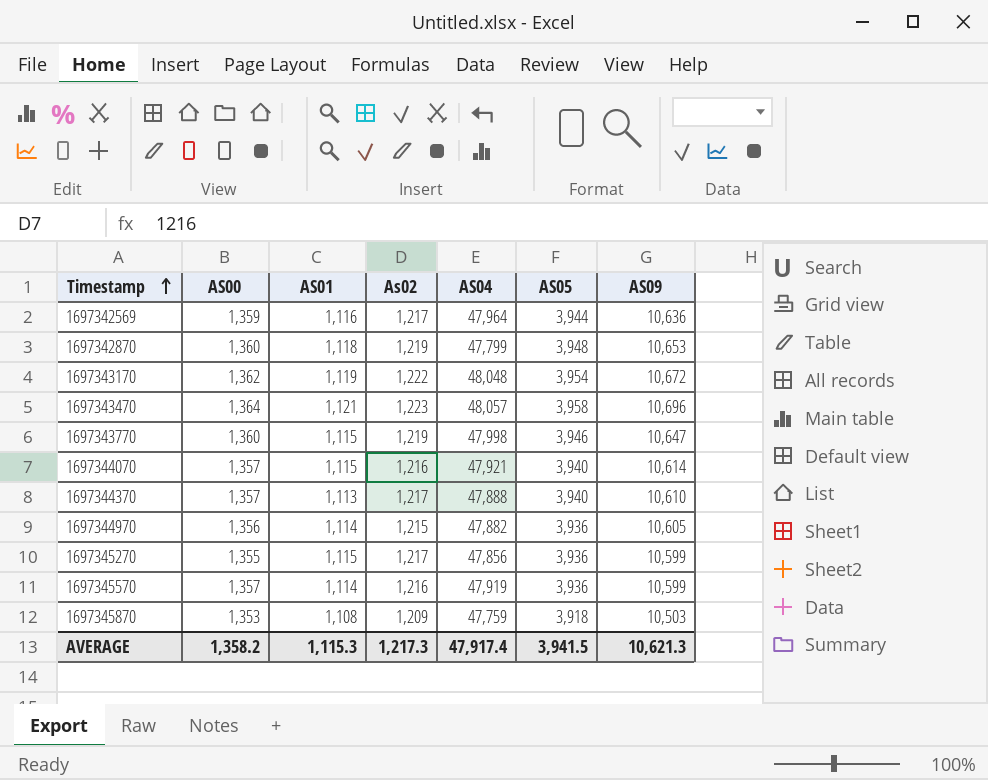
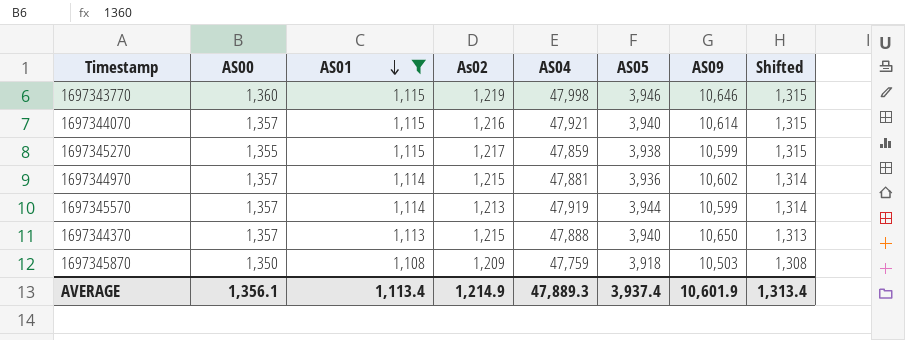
filter: none -> AS01 <= 1,115
row order: Timestamp ascending -> AS01 descending
column Shifted | formula: none -> [AS01] + 200
1697343770 | AS09: 10,647 -> 10,646
1697345270 | AS04: 47,856 -> 47,859
1697345270 | AS05: 3,936 -> 3,938
1697344970 | AS00: 1,356 -> 1,357
1697344970 | AS04: 47,882 -> 47,881
1697344970 | AS09: 10,605 -> 10,602
1697345570 | As02: 1,216 -> 1,213
1697345570 | AS05: 3,936 -> 3,944
1697344370 | As02: 1,217 -> 1,215
1697344370 | AS09: 10,610 -> 10,650
1697345870 | AS00: 1,353 -> 1,350
AVERAGE | AS00: 1,358.2 -> 1,356.1
AVERAGE | AS01: 1,115.3 -> 1,113.4
AVERAGE | As02: 1,217.3 -> 1,214.9
AVERAGE | AS04: 47,917.4 -> 47,889.3
AVERAGE | AS05: 3,941.5 -> 3,937.4
AVERAGE | AS09: 10,621.3 -> 10,601.9

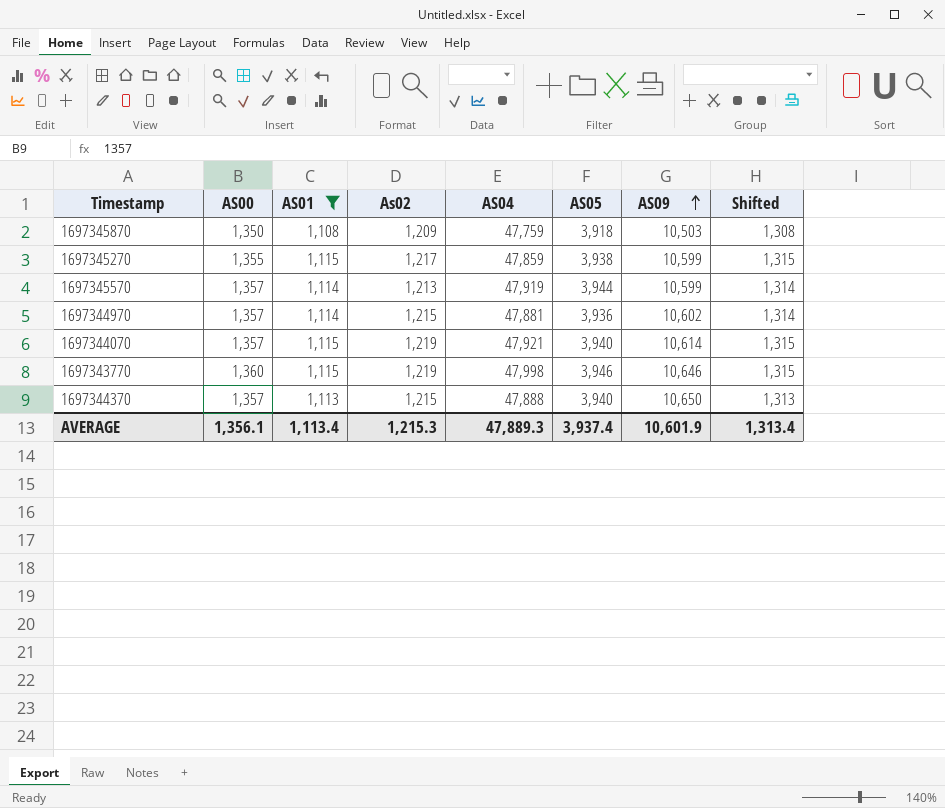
row order: AS01 descending -> AS09 ascending
1697344070 | As02: 1,216 -> 1,219
AVERAGE | As02: 1,214.9 -> 1,215.3

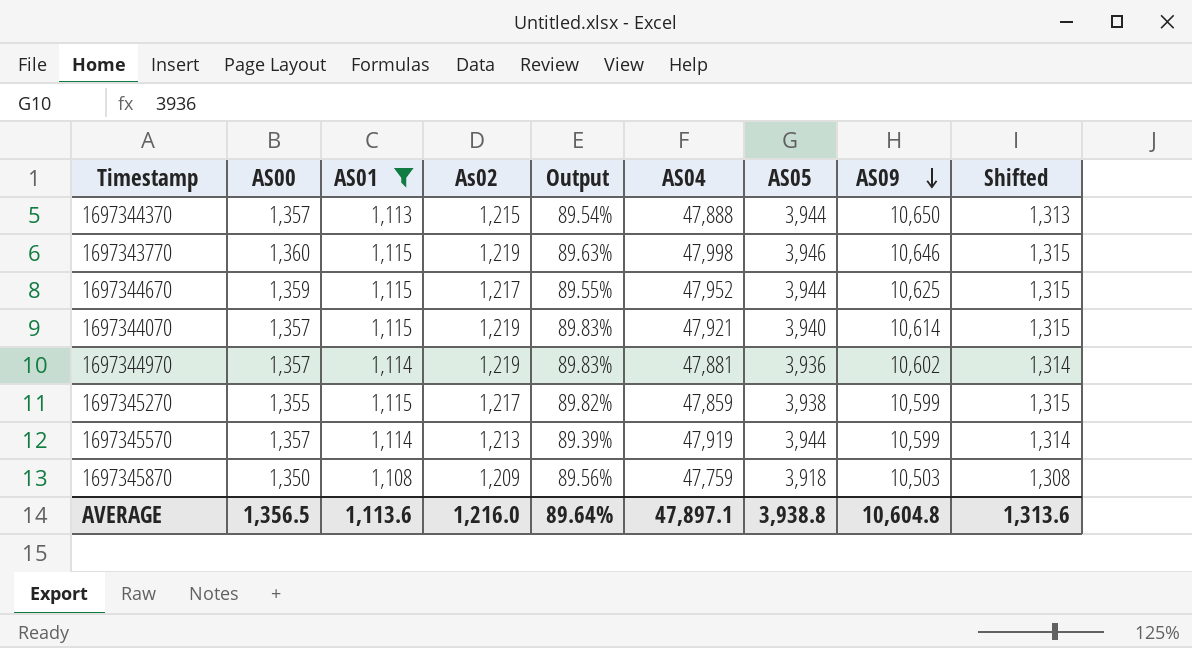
row order: AS09 ascending -> AS09 descending
column Output | formula: none -> [As02] / [AS00]
1697344370 | AS05: 3,940 -> 3,944
row 1697344670: none -> 1,359 | 1,115 | 1,217 | 89.55% | 47,952 | 3,944 | 10,625 | 1,315
1697344970 | As02: 1,215 -> 1,219
AVERAGE | AS00: 1,356.1 -> 1,356.5
AVERAGE | AS01: 1,113.4 -> 1,113.6
AVERAGE | As02: 1,215.3 -> 1,216.0
AVERAGE | AS04: 47,889.3 -> 47,897.1
AVERAGE | AS05: 3,937.4 -> 3,938.8
AVERAGE | AS09: 10,601.9 -> 10,604.8
AVERAGE | Shifted: 1,313.4 -> 1,313.6

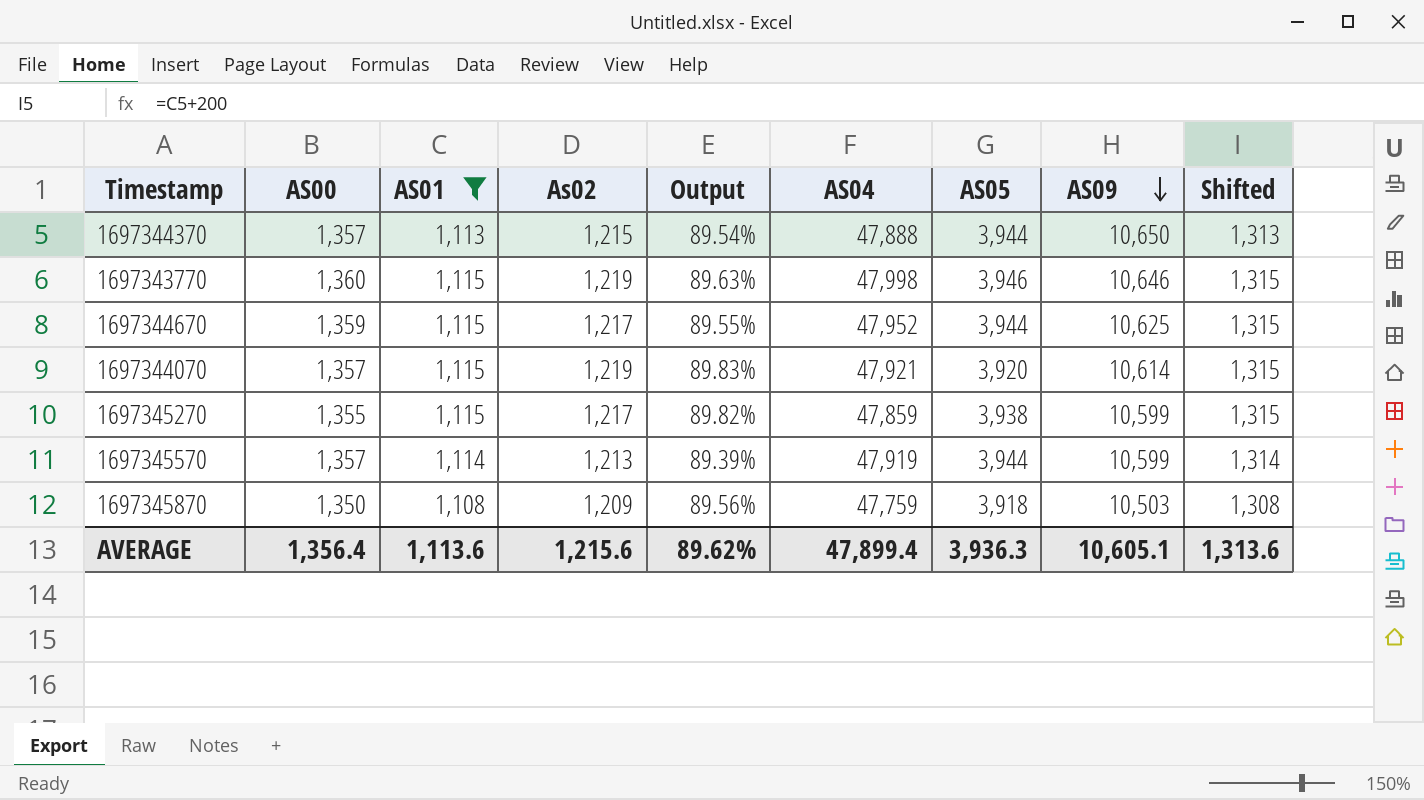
row 1697344970: 1,357 | 1,114 | 1,219 | 89.83% | 47,881 | 3,936 | 10,602 | 1,314 -> none
1697344070 | AS05: 3,940 -> 3,920
AVERAGE | AS00: 1,356.5 -> 1,356.4
AVERAGE | As02: 1,216.0 -> 1,215.6
AVERAGE | Output: 89.64% -> 89.62%
AVERAGE | AS04: 47,897.1 -> 47,899.4
AVERAGE | AS05: 3,938.8 -> 3,936.3
AVERAGE | AS09: 10,604.8 -> 10,605.1

